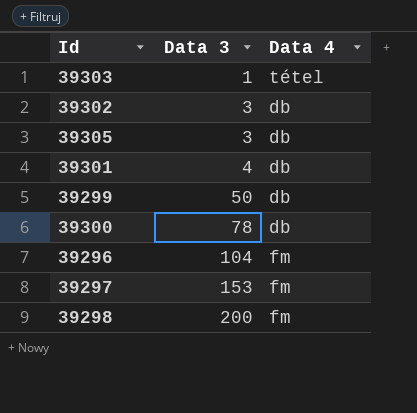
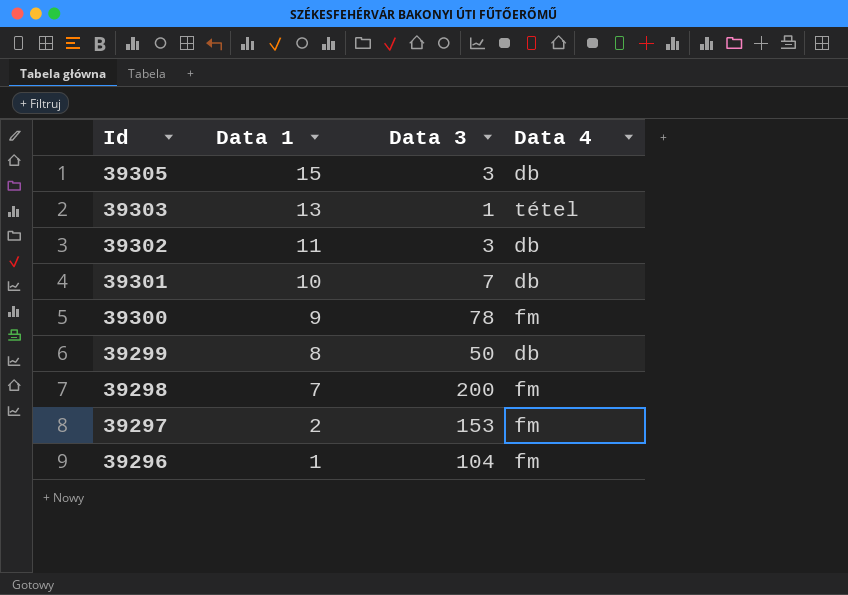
row order: Data 3 ascending -> Id descending
column Data 1 | position: none -> 2
39301 | Data 3: 4 -> 7
39300 | Data 4: db -> fm

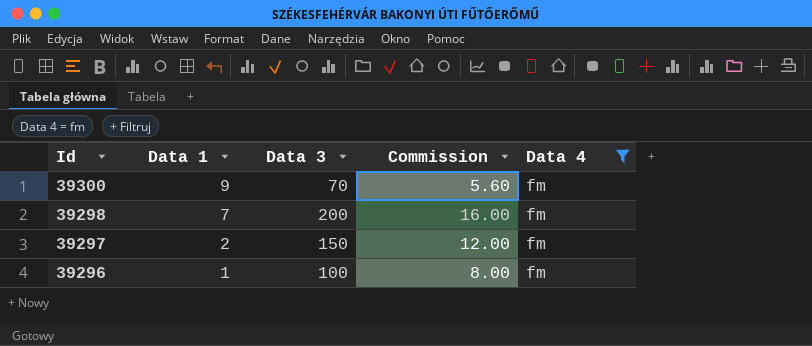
filter: none -> Data 4 = fm
column Commission | formula: none -> [Data 3] * 0.08
39300 | Data 3: 78 -> 70
39297 | Data 3: 153 -> 150
39296 | Data 3: 104 -> 100

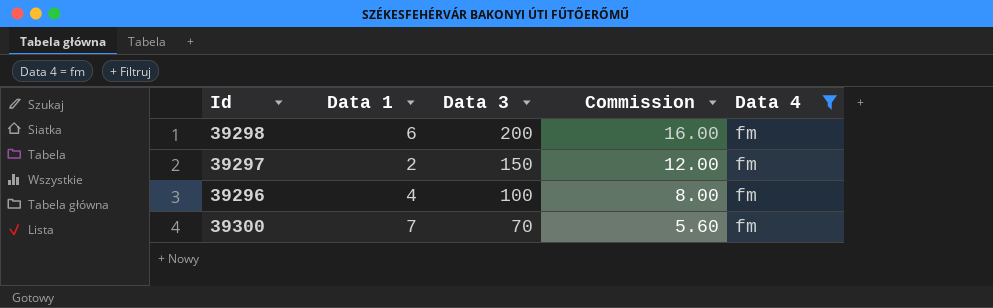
row order: Id descending -> Data 3 descending
39298 | Data 1: 7 -> 6
39296 | Data 1: 1 -> 4
39300 | Data 1: 9 -> 7

